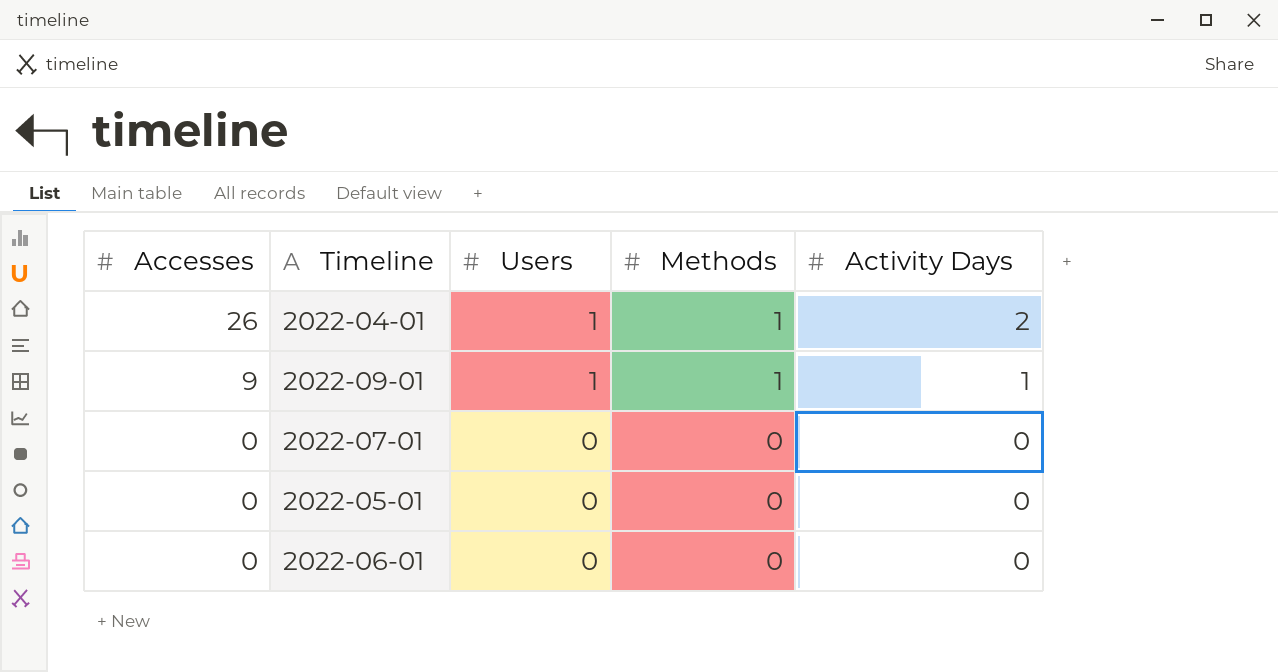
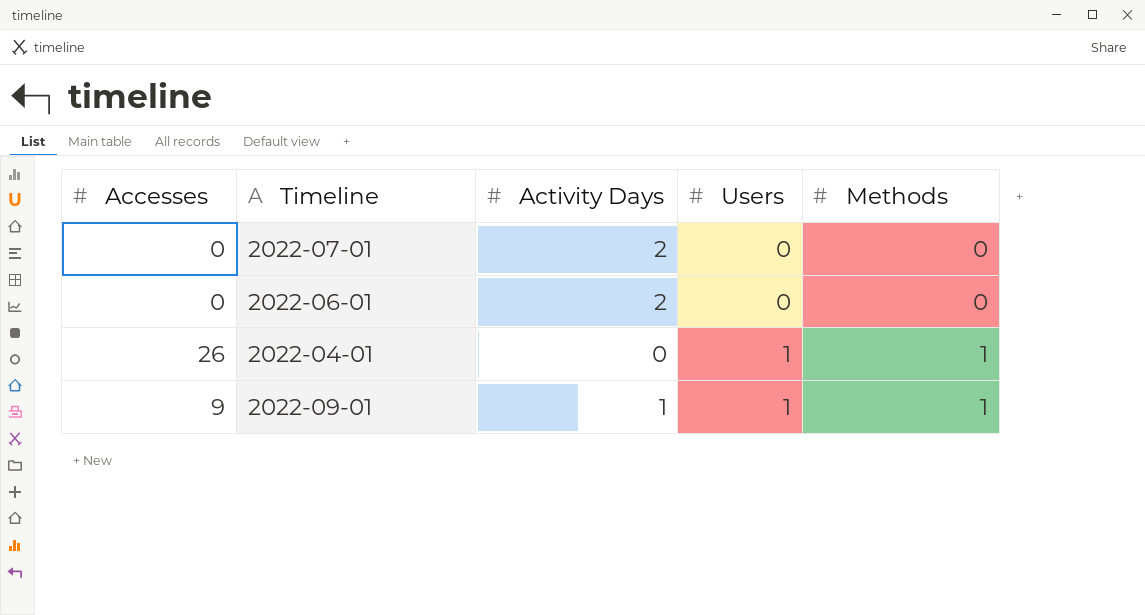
row order: Accesses descending -> Users ascending
column Activity Days | position: 5 -> 3
row 2022-05-01: 0 | 0 | 0 | 0 -> none
2022-07-01 | Activity Days: 0 -> 2
2022-06-01 | Activity Days: 0 -> 2
2022-04-01 | Activity Days: 2 -> 0

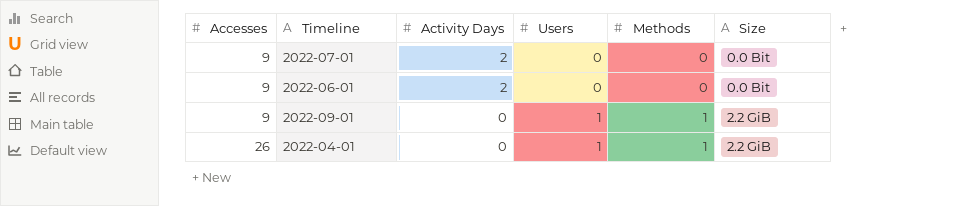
row order: Users ascending -> Accesses ascending
column Size | position: none -> 6
2022-07-01 | Accesses: 0 -> 9
2022-06-01 | Accesses: 0 -> 9
2022-09-01 | Activity Days: 1 -> 0

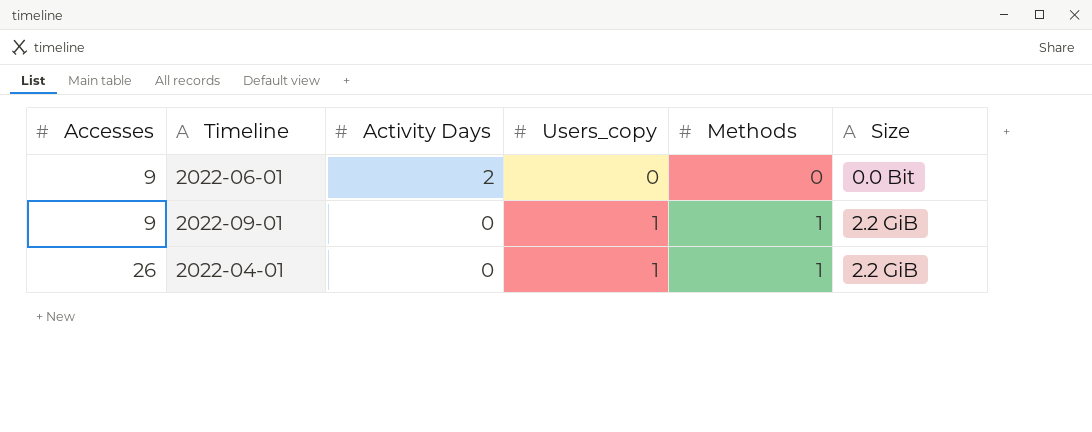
column name: Users -> Users_copy
row 2022-07-01: 9 | 2 | 0 | 0 | 0.0 Bit -> none

